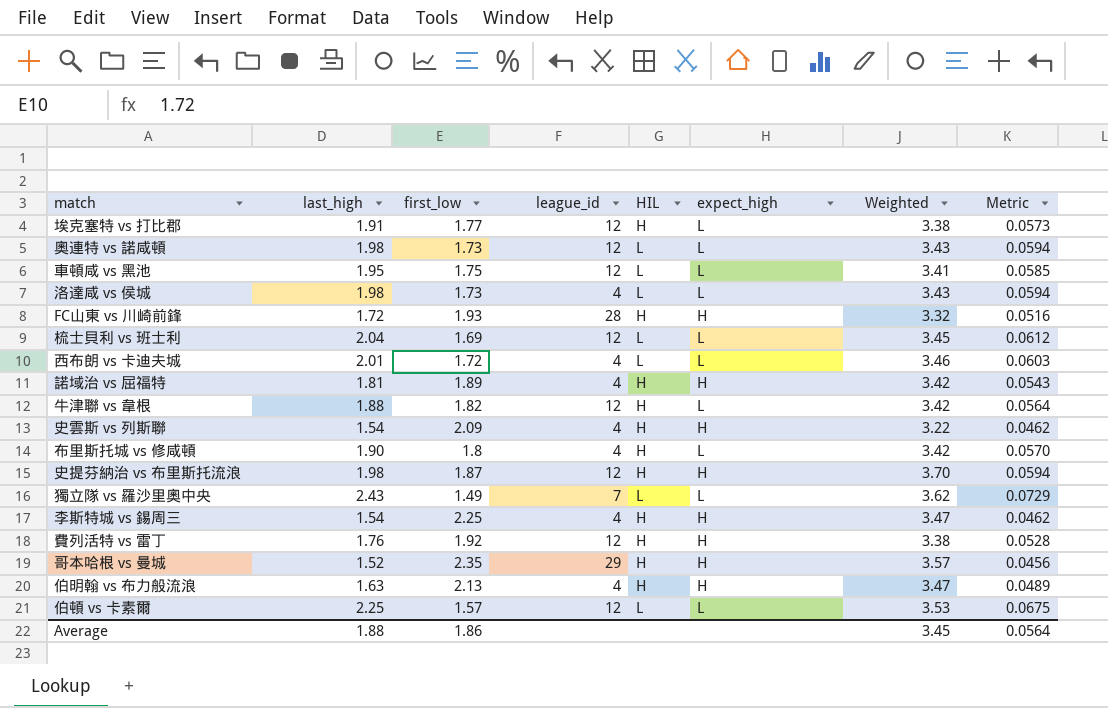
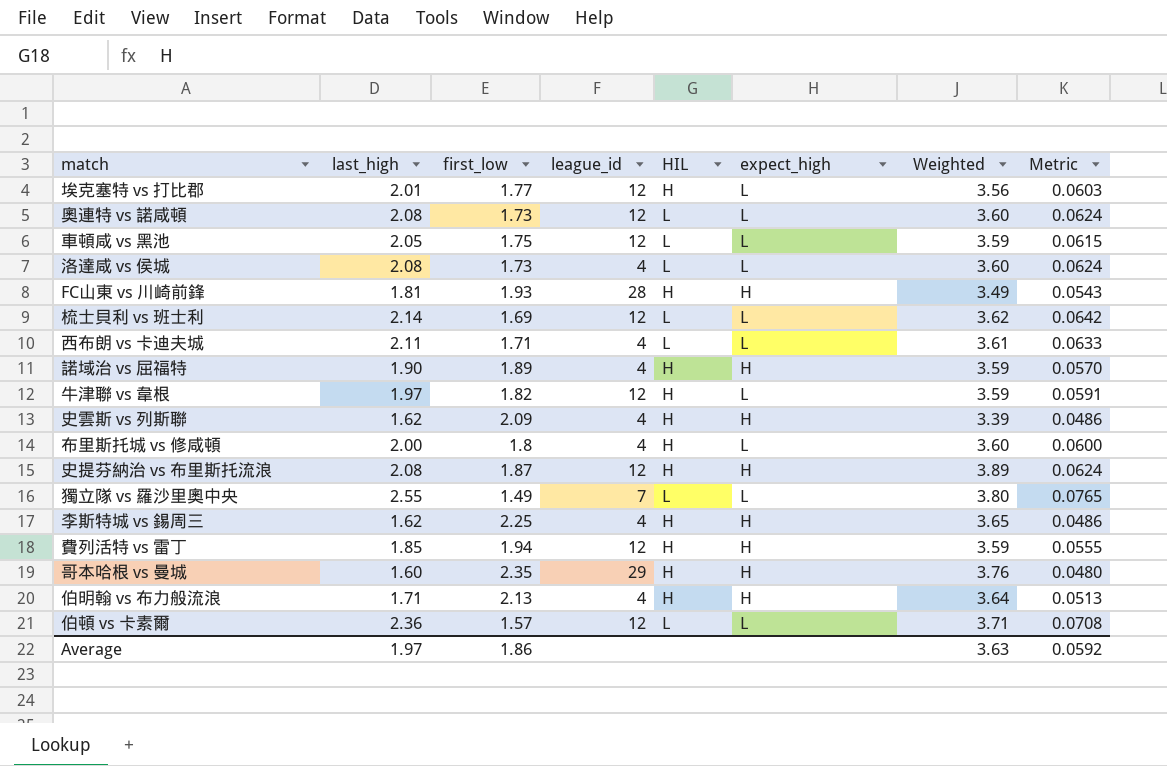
埃克塞特 vs 打比郡 | last_high: 1.91 -> 2.01
埃克塞特 vs 打比郡 | Weighted: 3.38 -> 3.56
埃克塞特 vs 打比郡 | Metric: 0.0573 -> 0.0603
奧連特 vs 諾咸頓 | last_high: 1.98 -> 2.08
奧連特 vs 諾咸頓 | Weighted: 3.43 -> 3.60
奧連特 vs 諾咸頓 | Metric: 0.0594 -> 0.0624
車頓咸 vs 黑池 | last_high: 1.95 -> 2.05
車頓咸 vs 黑池 | Weighted: 3.41 -> 3.59
車頓咸 vs 黑池 | Metric: 0.0585 -> 0.0615
洛達咸 vs 侯城 | last_high: 1.98 -> 2.08
洛達咸 vs 侯城 | Weighted: 3.43 -> 3.60
洛達咸 vs 侯城 | Metric: 0.0594 -> 0.0624
FC山東 vs 川崎前鋒 | last_high: 1.72 -> 1.81
FC山東 vs 川崎前鋒 | Weighted: 3.32 -> 3.49
FC山東 vs 川崎前鋒 | Metric: 0.0516 -> 0.0543
梳士貝利 vs 班士利 | last_high: 2.04 -> 2.14
梳士貝利 vs 班士利 | Weighted: 3.45 -> 3.62
梳士貝利 vs 班士利 | Metric: 0.0612 -> 0.0642
西布朗 vs 卡迪夫城 | last_high: 2.01 -> 2.11
西布朗 vs 卡迪夫城 | first_low: 1.72 -> 1.71
西布朗 vs 卡迪夫城 | Weighted: 3.46 -> 3.61
西布朗 vs 卡迪夫城 | Metric: 0.0603 -> 0.0633
諾域治 vs 屈福特 | last_high: 1.81 -> 1.90
諾域治 vs 屈福特 | Weighted: 3.42 -> 3.59
諾域治 vs 屈福特 | Metric: 0.0543 -> 0.0570
牛津聯 vs 韋根 | last_high: 1.88 -> 1.97
牛津聯 vs 韋根 | Weighted: 3.42 -> 3.59
牛津聯 vs 韋根 | Metric: 0.0564 -> 0.0591
史雲斯 vs 列斯聯 | last_high: 1.54 -> 1.62
史雲斯 vs 列斯聯 | Weighted: 3.22 -> 3.39
史雲斯 vs 列斯聯 | Metric: 0.0462 -> 0.0486
布里斯托城 vs 修咸頓 | last_high: 1.90 -> 2.00
布里斯托城 vs 修咸頓 | Weighted: 3.42 -> 3.60
布里斯托城 vs 修咸頓 | Metric: 0.0570 -> 0.0600
史提芬納治 vs 布里斯托流浪 | last_high: 1.98 -> 2.08
史提芬納治 vs 布里斯托流浪 | Weighted: 3.70 -> 3.89
史提芬納治 vs 布里斯托流浪 | Metric: 0.0594 -> 0.0624
獨立隊 vs 羅沙里奧中央 | last_high: 2.43 -> 2.55
獨立隊 vs 羅沙里奧中央 | Weighted: 3.62 -> 3.80
獨立隊 vs 羅沙里奧中央 | Metric: 0.0729 -> 0.0765
李斯特城 vs 錫周三 | last_high: 1.54 -> 1.62
李斯特城 vs 錫周三 | Weighted: 3.47 -> 3.65
李斯特城 vs 錫周三 | Metric: 0.0462 -> 0.0486
費列活特 vs 雷丁 | last_high: 1.76 -> 1.85
費列活特 vs 雷丁 | first_low: 1.92 -> 1.94
費列活特 vs 雷丁 | Weighted: 3.38 -> 3.59
費列活特 vs 雷丁 | Metric: 0.0528 -> 0.0555
哥本哈根 vs 曼城 | last_high: 1.52 -> 1.60
哥本哈根 vs 曼城 | Weighted: 3.57 -> 3.76
哥本哈根 vs 曼城 | Metric: 0.0456 -> 0.0480
伯明翰 vs 布力般流浪 | last_high: 1.63 -> 1.71
伯明翰 vs 布力般流浪 | Weighted: 3.47 -> 3.64
伯明翰 vs 布力般流浪 | Metric: 0.0489 -> 0.0513
伯頓 vs 卡素爾 | last_high: 2.25 -> 2.36
伯頓 vs 卡素爾 | Weighted: 3.53 -> 3.71
伯頓 vs 卡素爾 | Metric: 0.0675 -> 0.0708
Average | last_high: 1.88 -> 1.97
Average | Weighted: 3.45 -> 3.63
Average | Metric: 0.0564 -> 0.0592

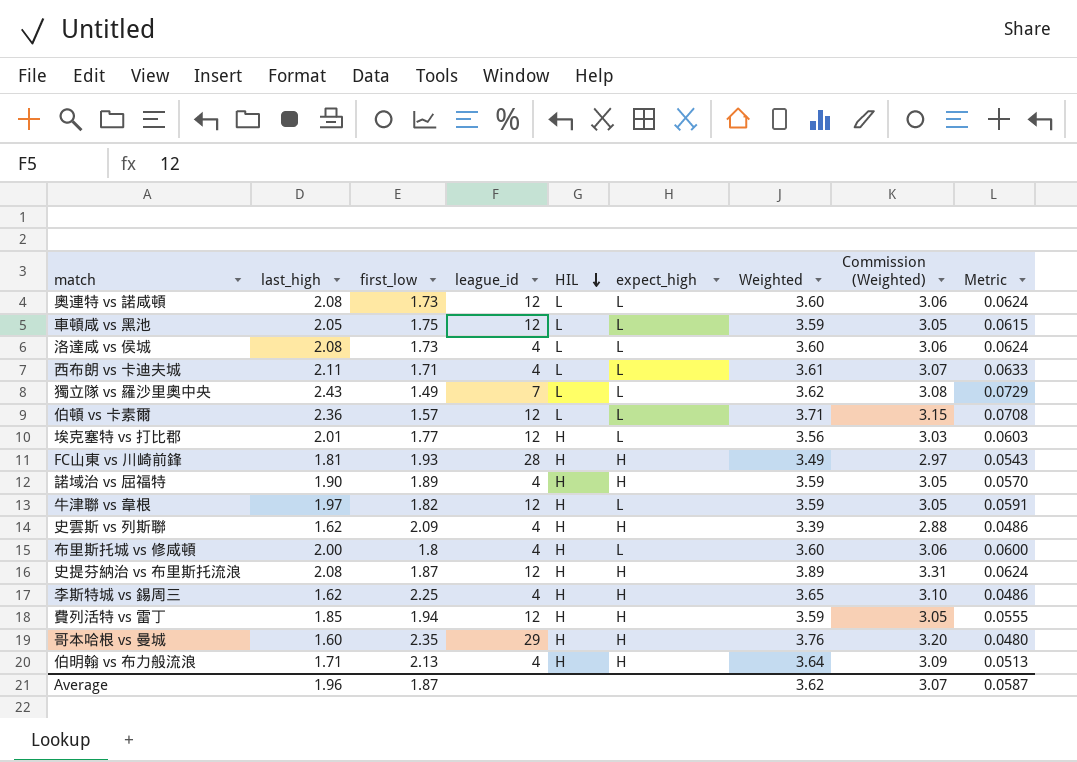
row order: none -> HIL descending
column Commission (Weighted) | formula: none -> [Weighted] * 0.85
row 梳士貝利 vs 班士利: 2.14 | 1.69 | 12 | L | L | 3.62 | 0.0642 -> none
獨立隊 vs 羅沙里奧中央 | last_high: 2.55 -> 2.43
獨立隊 vs 羅沙里奧中央 | Weighted: 3.80 -> 3.62
獨立隊 vs 羅沙里奧中央 | Metric: 0.0765 -> 0.0729
Average | last_high: 1.97 -> 1.96
Average | first_low: 1.86 -> 1.87
Average | Weighted: 3.63 -> 3.62
Average | Metric: 0.0592 -> 0.0587

